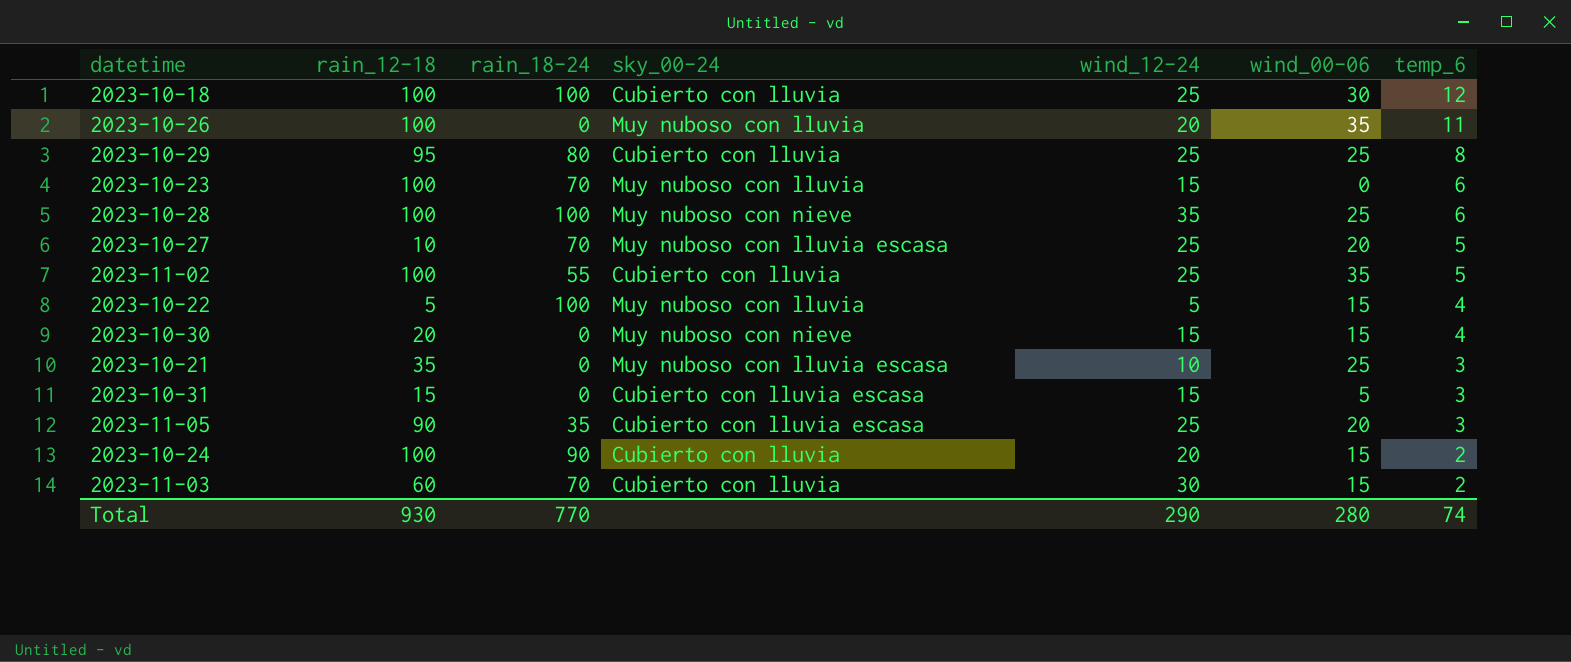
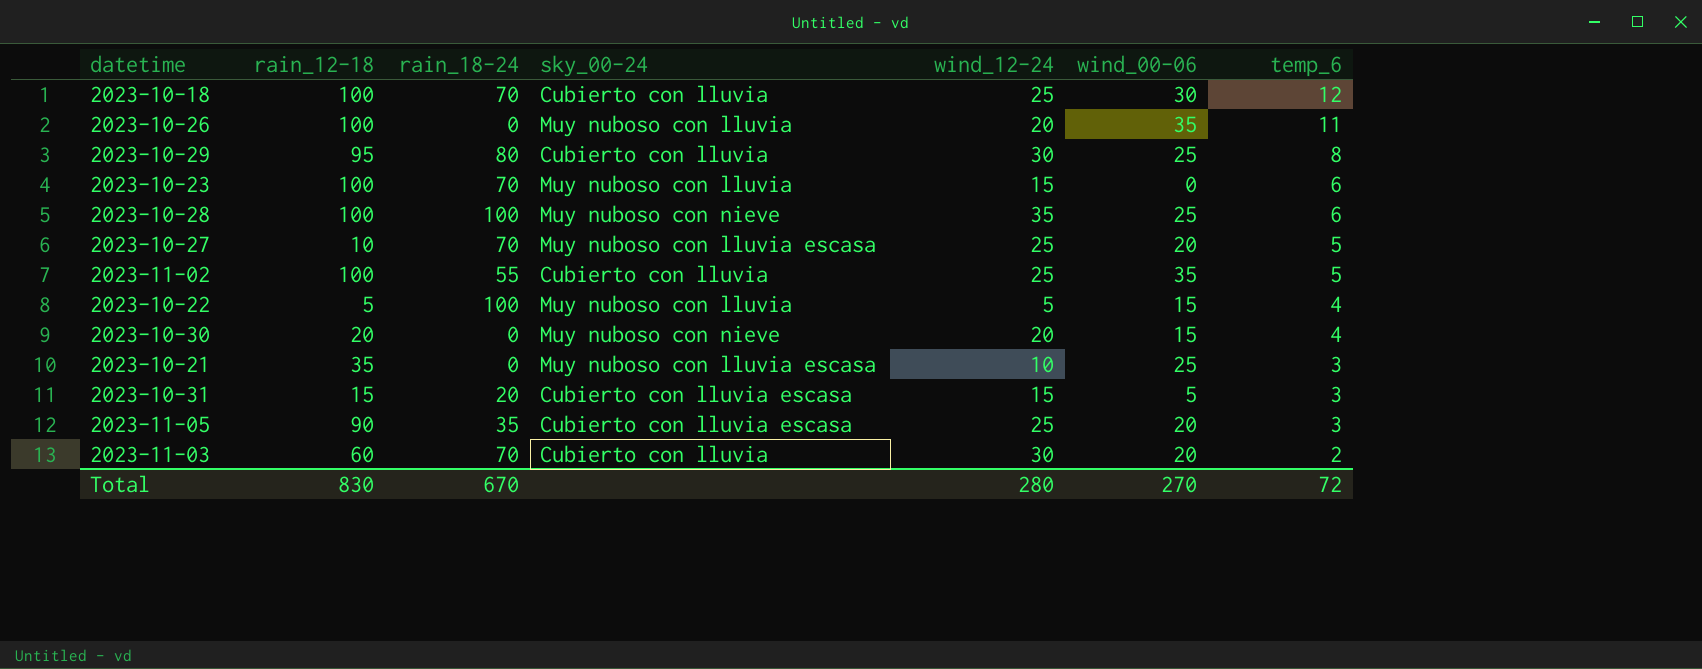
row 2023-10-24: 100 | 90 | Cubierto con lluvia | 20 | 15 | 2 -> none
2023-10-18 | rain_18-24: 100 -> 70
2023-10-29 | wind_12-24: 25 -> 30
2023-10-30 | wind_12-24: 15 -> 20
2023-10-31 | rain_18-24: 0 -> 20
2023-11-03 | wind_00-06: 15 -> 20
Total | rain_12-18: 930 -> 830
Total | rain_18-24: 770 -> 670
Total | wind_12-24: 290 -> 280
Total | wind_00-06: 280 -> 270
Total | temp_6: 74 -> 72

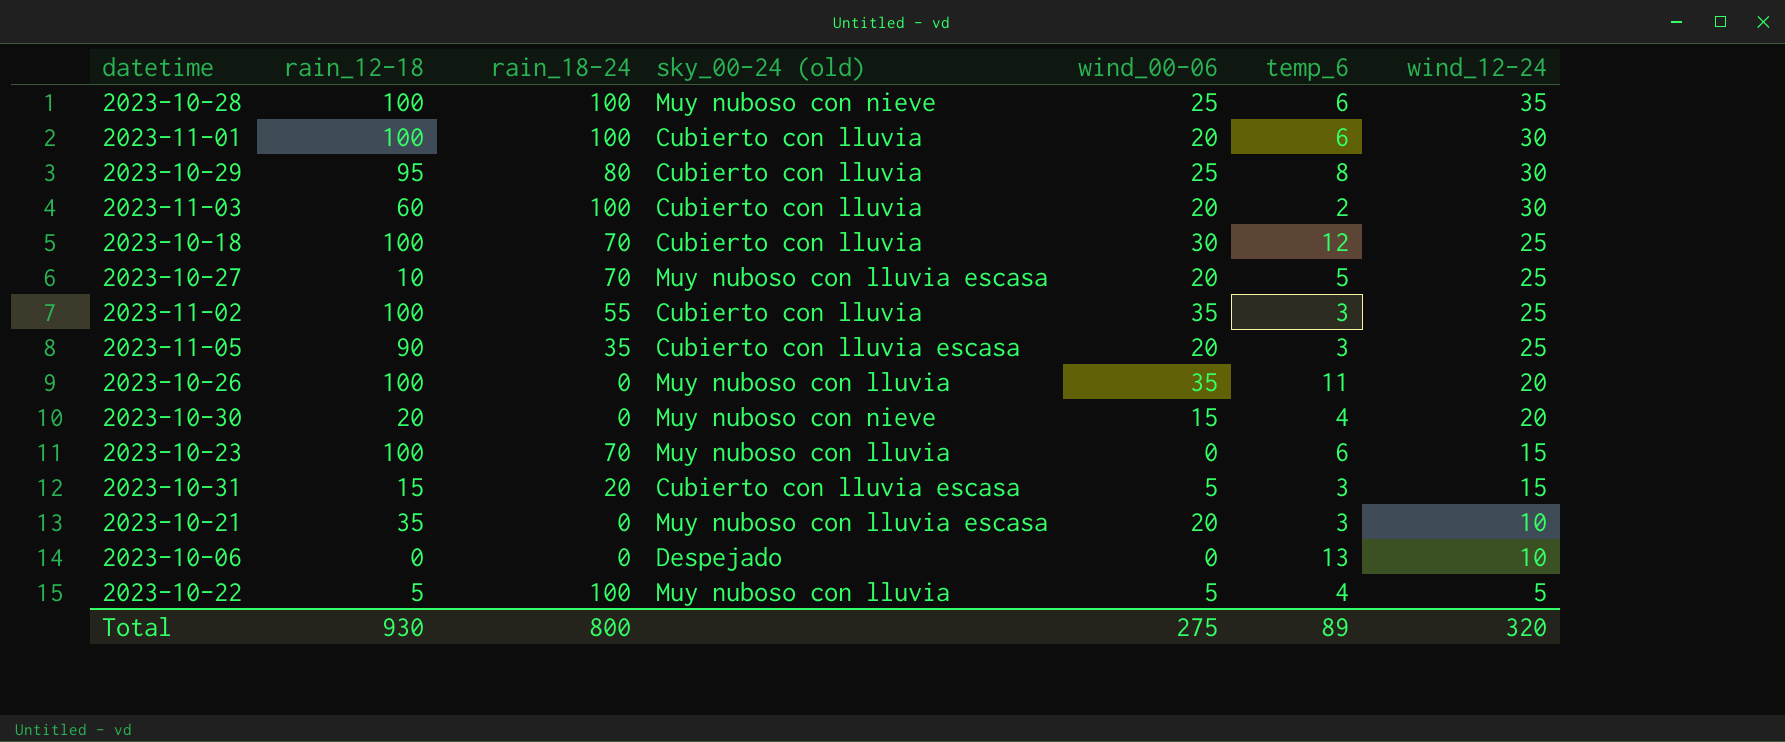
row order: temp_6 descending -> wind_12-24 descending
column name: sky_00-24 -> sky_00-24 (old)
column wind_12-24 | position: 5 -> 7
row 2023-11-01: none -> 100 | 100 | Cubierto con lluvia | 20 | 6 | 30
2023-11-03 | rain_18-24: 70 -> 100
2023-11-02 | temp_6: 5 -> 3
2023-10-21 | wind_00-06: 25 -> 20
row 2023-10-06: none -> 0 | 0 | Despejado | 0 | 13 | 10
2023-10-22 | wind_00-06: 15 -> 5
Total | rain_12-18: 830 -> 930
Total | rain_18-24: 670 -> 800
Total | wind_00-06: 270 -> 275
Total | temp_6: 72 -> 89
Total | wind_12-24: 280 -> 320

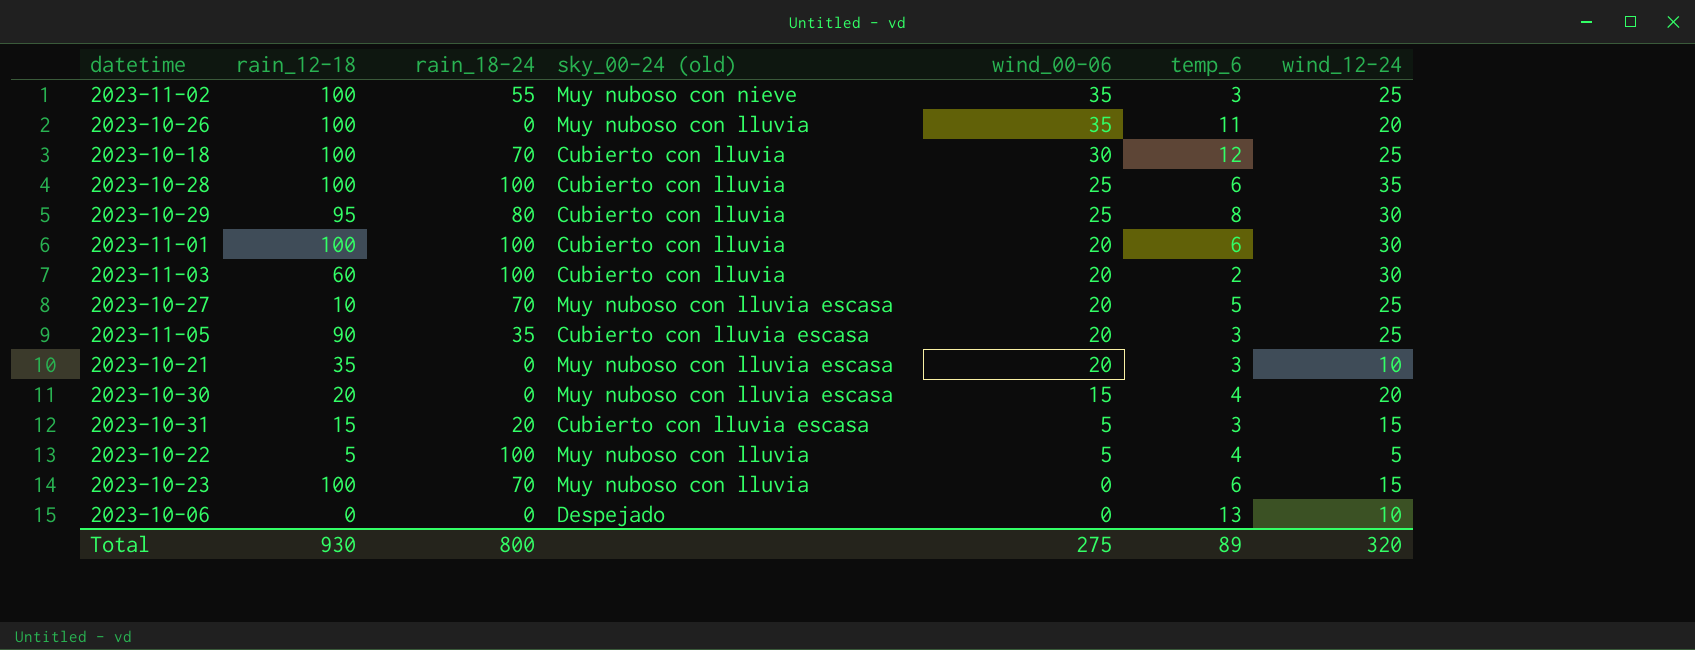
row order: wind_12-24 descending -> wind_00-06 descending
2023-11-02 | sky_00-24 (old): Cubierto con lluvia -> Muy nuboso con nieve
2023-10-28 | sky_00-24 (old): Muy nuboso con nieve -> Cubierto con lluvia
2023-10-30 | sky_00-24 (old): Muy nuboso con nieve -> Muy nuboso con lluvia escasa

